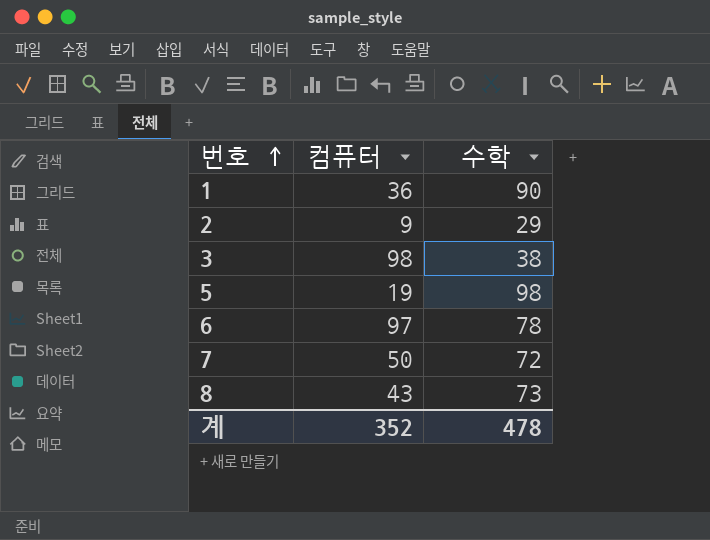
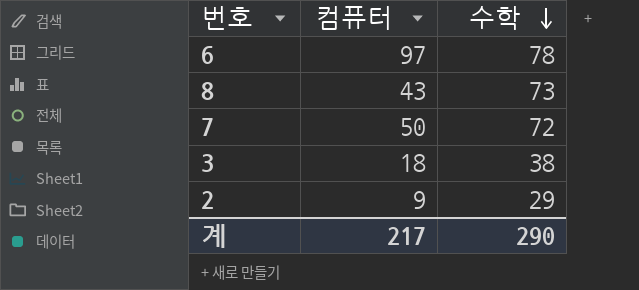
row order: 번호 ascending -> 수학 descending
row 1: 36 | 90 -> none
row 5: 19 | 98 -> none
3 | 컴퓨터: 98 -> 18
계 | 컴퓨터: 352 -> 217
계 | 수학: 478 -> 290

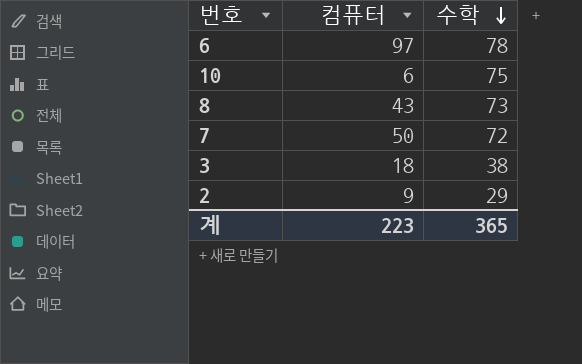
row 10: none -> 6 | 75
계 | 컴퓨터: 217 -> 223
계 | 수학: 290 -> 365

